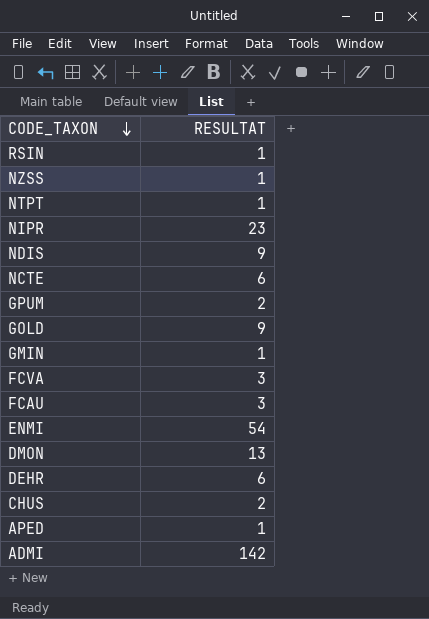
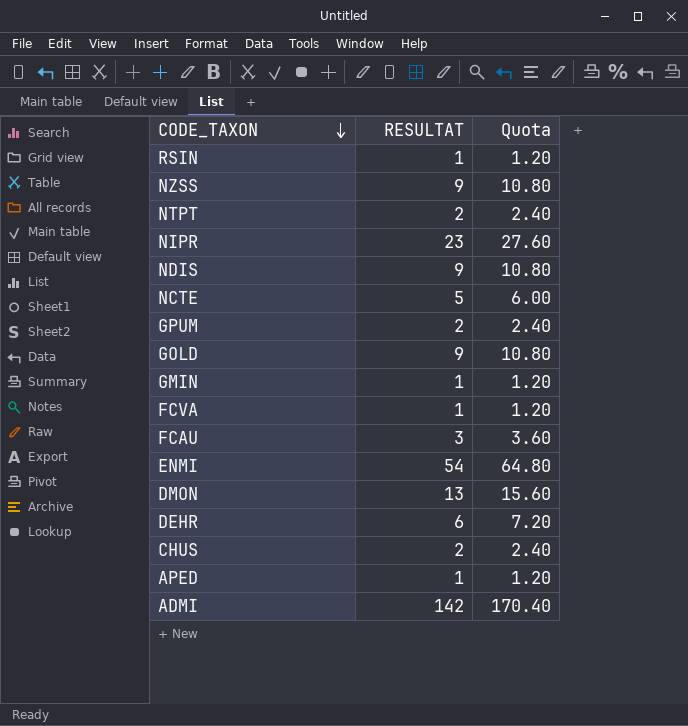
column Quota | formula: none -> [RESULTAT] * 1.2
NZSS | RESULTAT: 1 -> 9
NTPT | RESULTAT: 1 -> 2
NCTE | RESULTAT: 6 -> 5
FCVA | RESULTAT: 3 -> 1

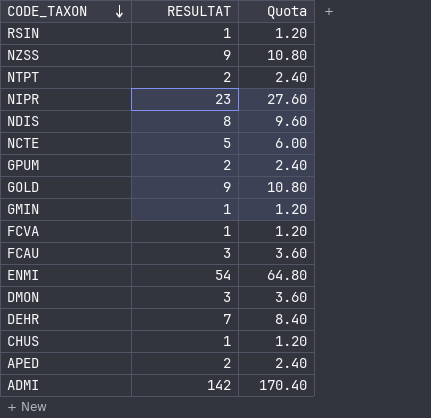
NDIS | RESULTAT: 9 -> 8
NDIS | Quota: 10.80 -> 9.60
DMON | RESULTAT: 13 -> 3
DMON | Quota: 15.60 -> 3.60
DEHR | RESULTAT: 6 -> 7
DEHR | Quota: 7.20 -> 8.40
CHUS | RESULTAT: 2 -> 1
CHUS | Quota: 2.40 -> 1.20
APED | RESULTAT: 1 -> 2
APED | Quota: 1.20 -> 2.40

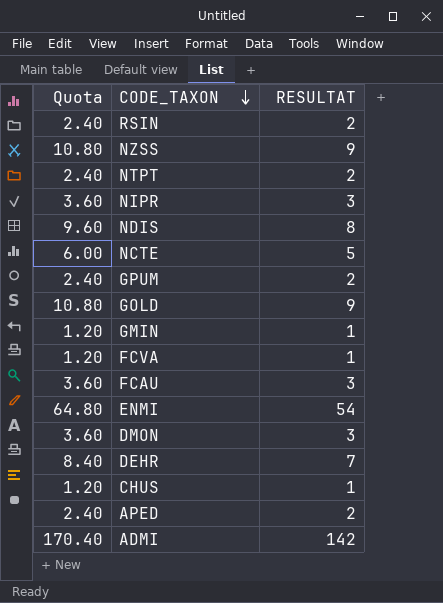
column Quota | position: 3 -> 1
RSIN | Quota: 1.20 -> 2.40
RSIN | RESULTAT: 1 -> 2
NIPR | Quota: 27.60 -> 3.60
NIPR | RESULTAT: 23 -> 3

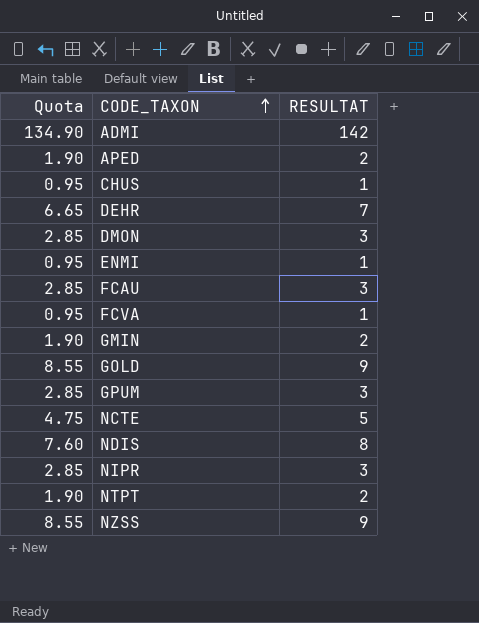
row order: CODE_TAXON descending -> CODE_TAXON ascending
column Quota | formula: [RESULTAT] * 1.2 -> [RESULTAT] * 0.95
row RSIN: 2.40 | 2 -> none
ENMI | RESULTAT: 54 -> 1
GMIN | RESULTAT: 1 -> 2
GPUM | RESULTAT: 2 -> 3

